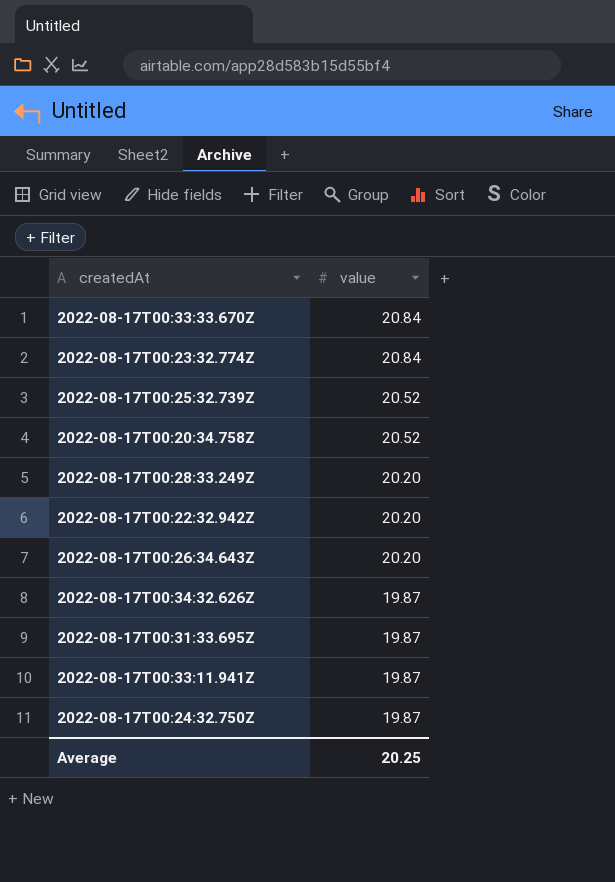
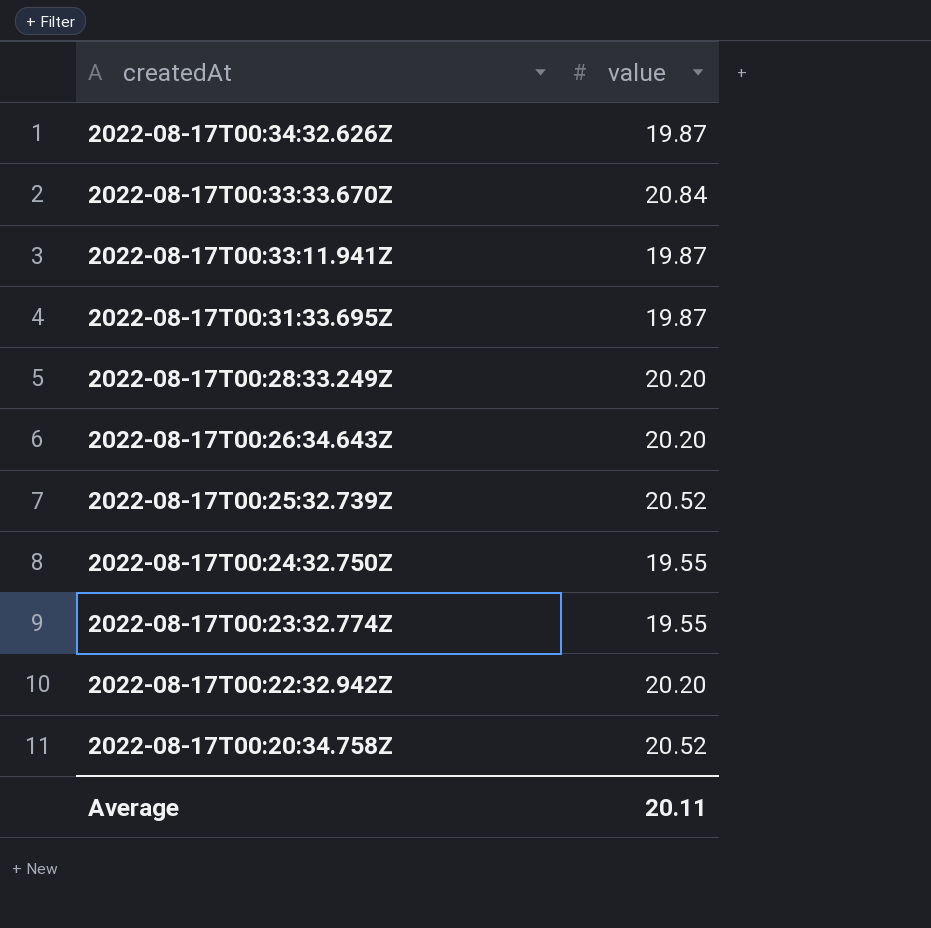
row order: value descending -> createdAt descending
2022-08-17T00:24:32.750Z | value: 19.87 -> 19.55
2022-08-17T00:23:32.774Z | value: 20.84 -> 19.55
Average | value: 20.25 -> 20.11

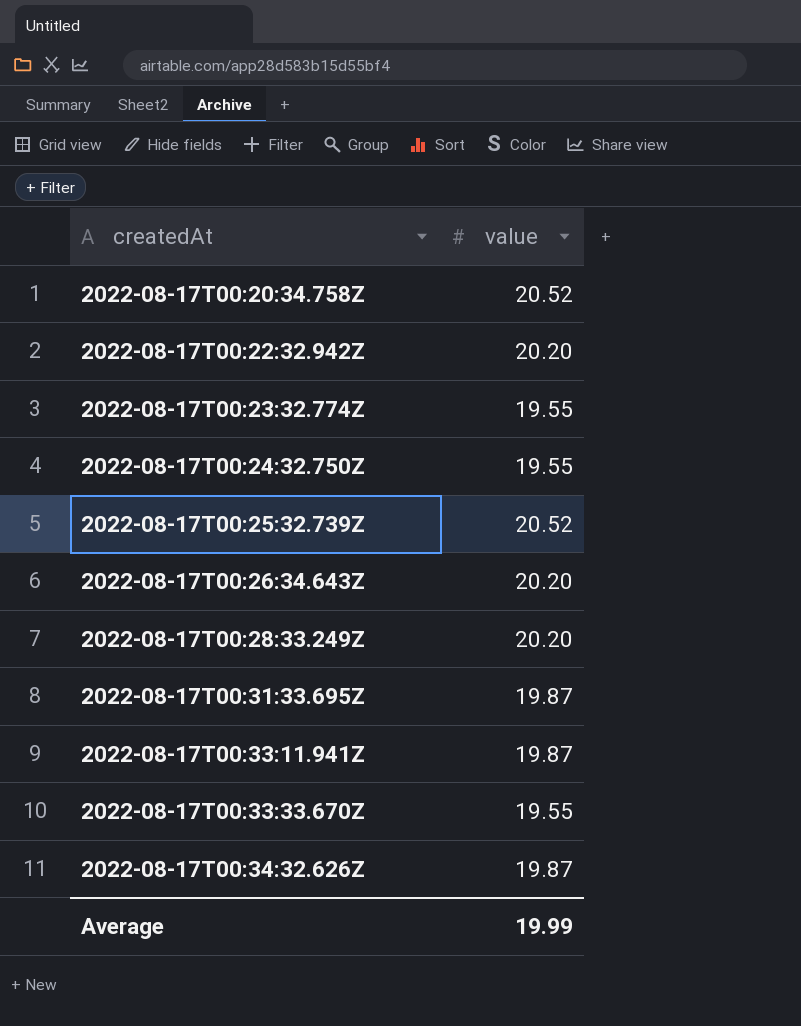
row order: createdAt descending -> createdAt ascending
2022-08-17T00:33:33.670Z | value: 20.84 -> 19.55
Average | value: 20.11 -> 19.99

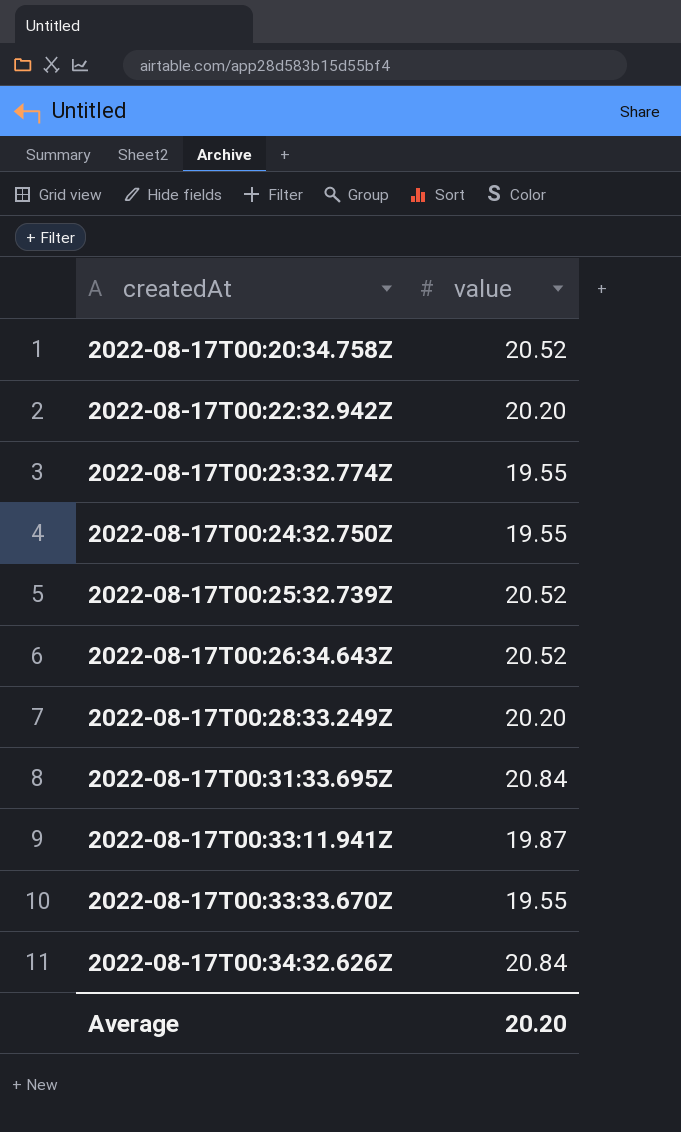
2022-08-17T00:26:34.643Z | value: 20.20 -> 20.52
2022-08-17T00:31:33.695Z | value: 19.87 -> 20.84
2022-08-17T00:34:32.626Z | value: 19.87 -> 20.84
Average | value: 19.99 -> 20.20

